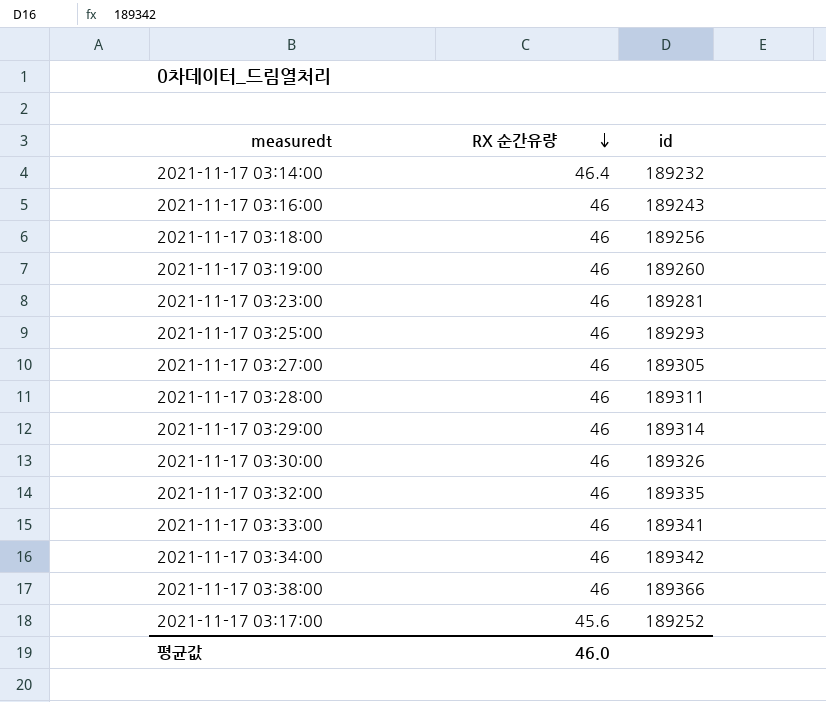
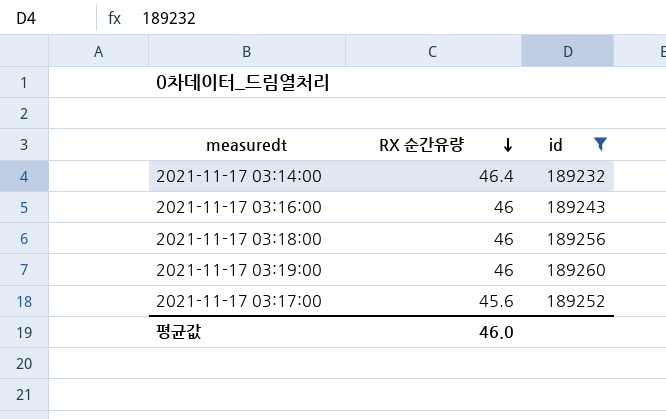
filter: none -> id <= 189260

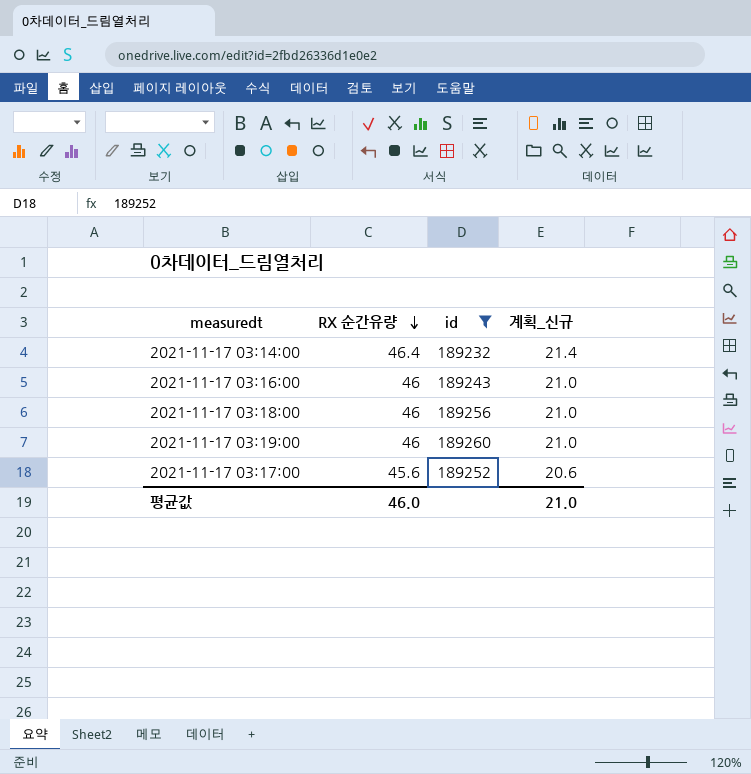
column 계획_신규 | formula: none -> [RX 순간유량] - 25

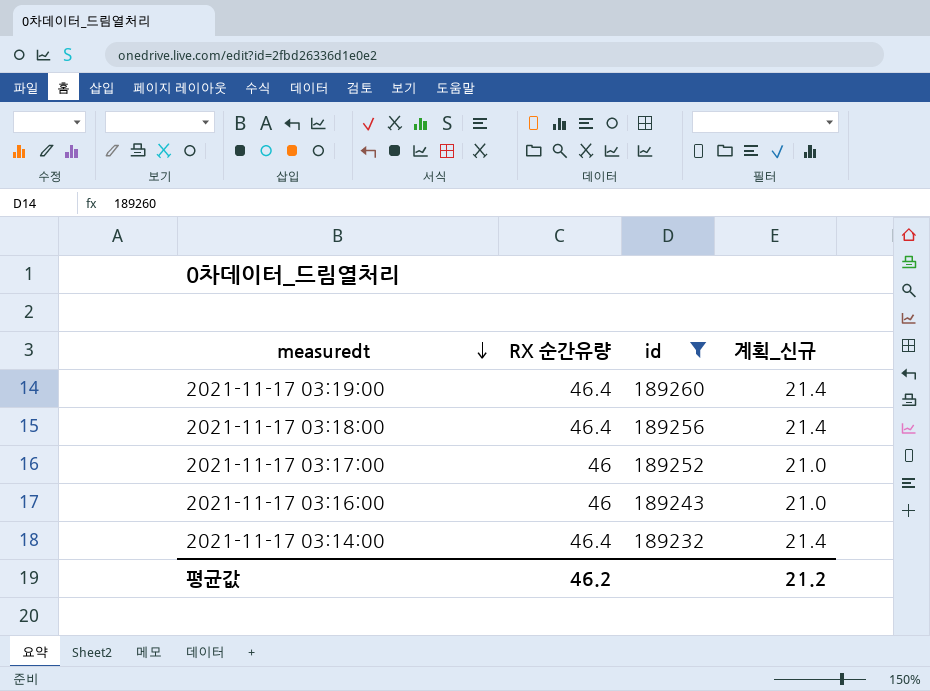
row order: RX 순간유량 descending -> measuredt descending
2021-11-17 03:19:00 | RX 순간유량: 46 -> 46.4
2021-11-17 03:19:00 | 계획_신규: 21.0 -> 21.4
2021-11-17 03:18:00 | RX 순간유량: 46 -> 46.4
2021-11-17 03:18:00 | 계획_신규: 21.0 -> 21.4
2021-11-17 03:17:00 | RX 순간유량: 45.6 -> 46
2021-11-17 03:17:00 | 계획_신규: 20.6 -> 21.0
평균값 | RX 순간유량: 46.0 -> 46.2
평균값 | 계획_신규: 21.0 -> 21.2

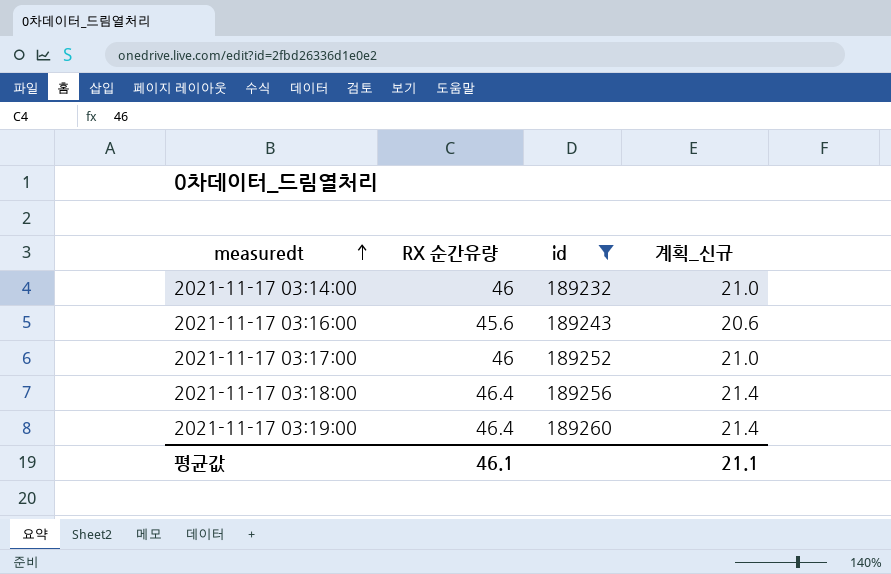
row order: measuredt descending -> measuredt ascending
2021-11-17 03:14:00 | RX 순간유량: 46.4 -> 46
2021-11-17 03:14:00 | 계획_신규: 21.4 -> 21.0
2021-11-17 03:16:00 | RX 순간유량: 46 -> 45.6
2021-11-17 03:16:00 | 계획_신규: 21.0 -> 20.6
평균값 | RX 순간유량: 46.2 -> 46.1
평균값 | 계획_신규: 21.2 -> 21.1

